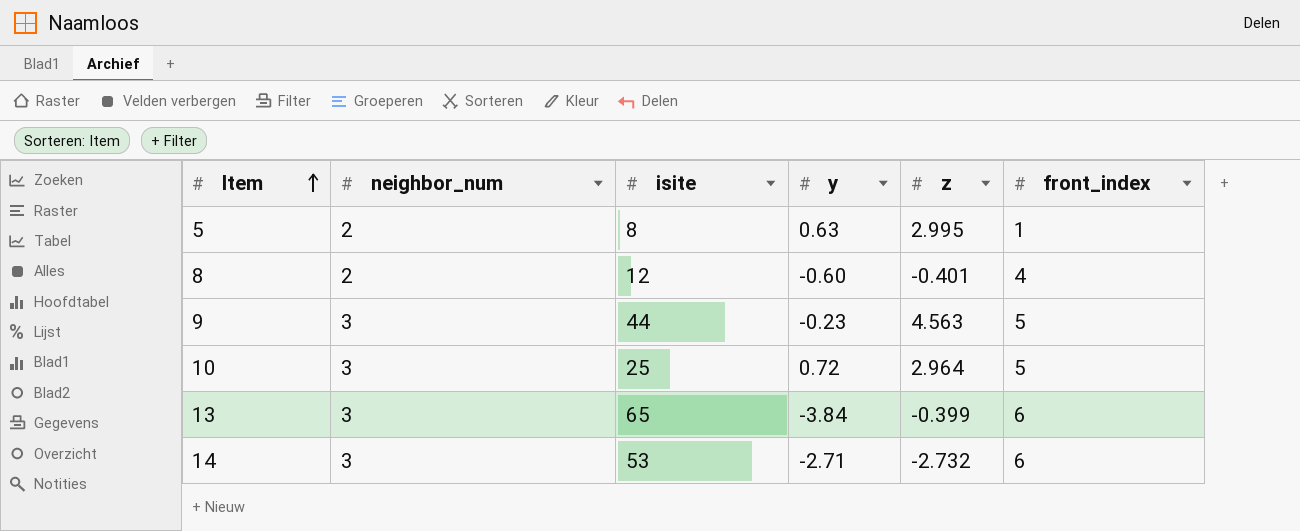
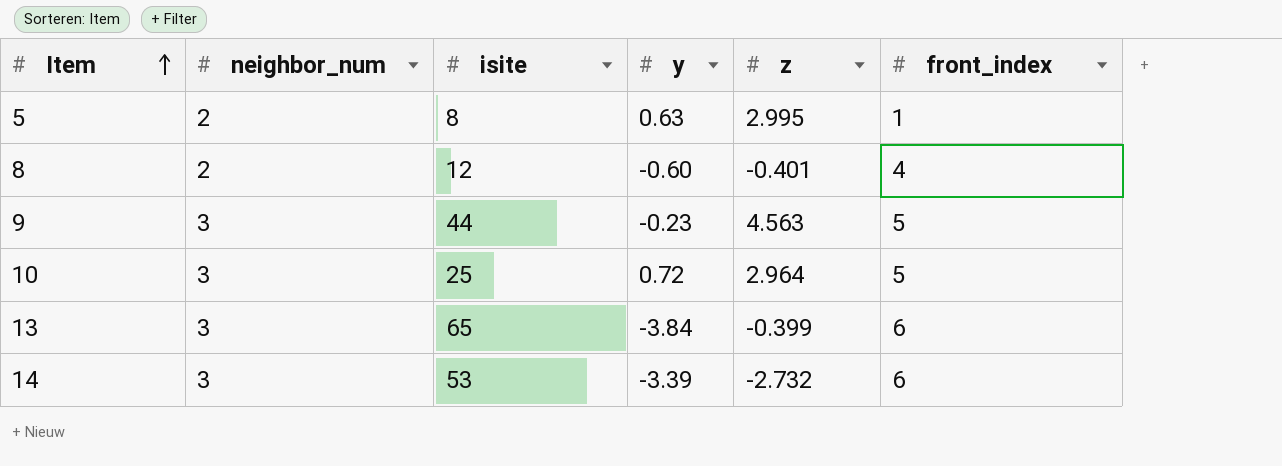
14 | y: -2.71 -> -3.39

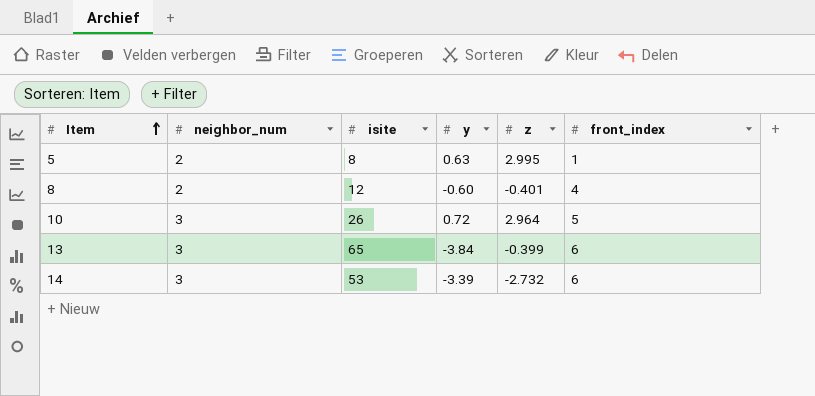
row 9: 3 | 44 | -0.23 | 4.563 | 5 -> none
10 | isite: 25 -> 26

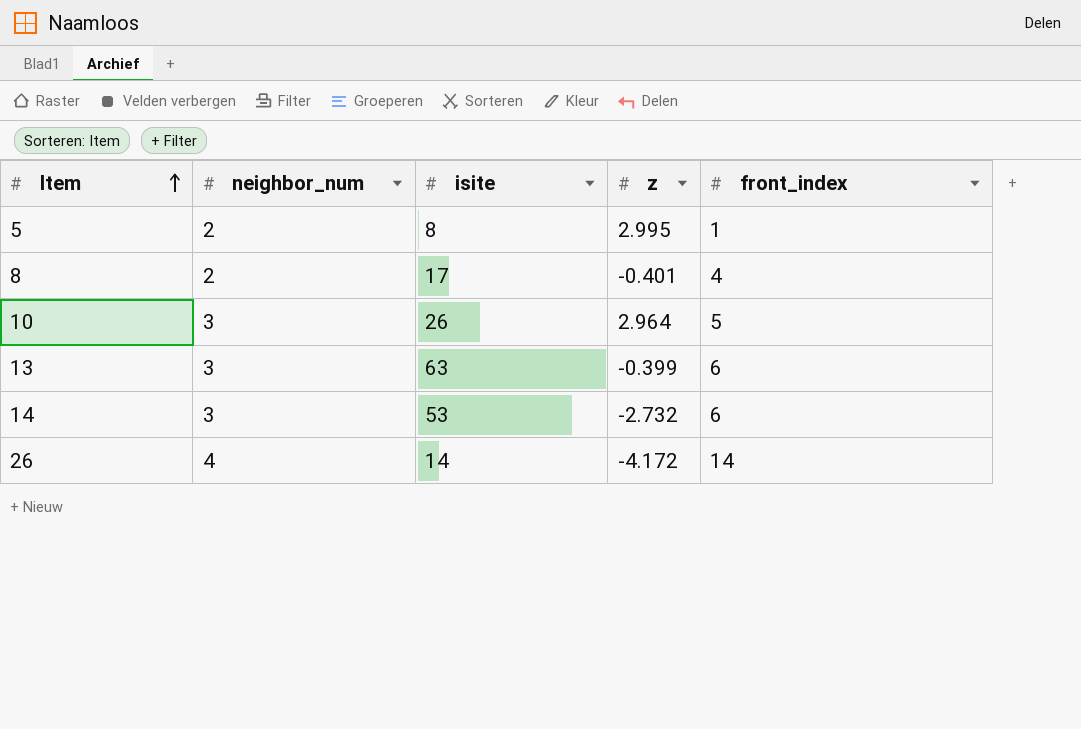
column y | position: 4 -> none
8 | isite: 12 -> 17
13 | isite: 65 -> 63
row 26: none -> 4 | 14 | -4.172 | 14

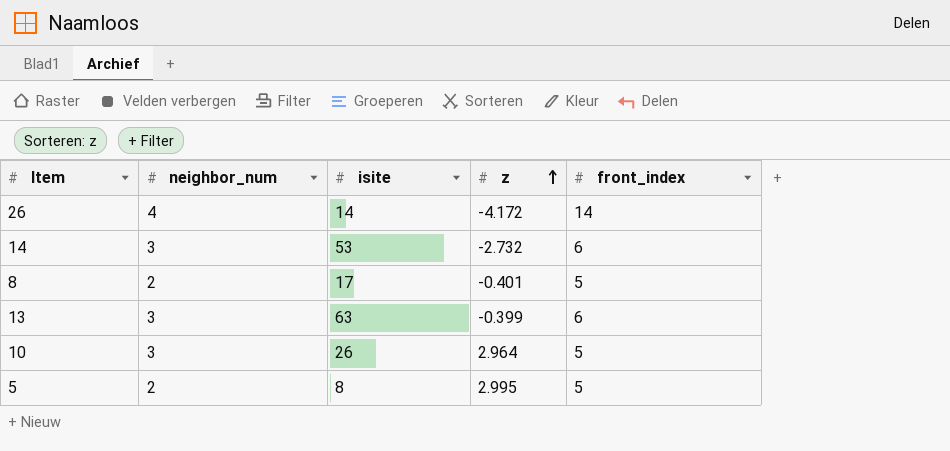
row order: Item ascending -> z ascending
8 | front_index: 4 -> 5
5 | front_index: 1 -> 5

